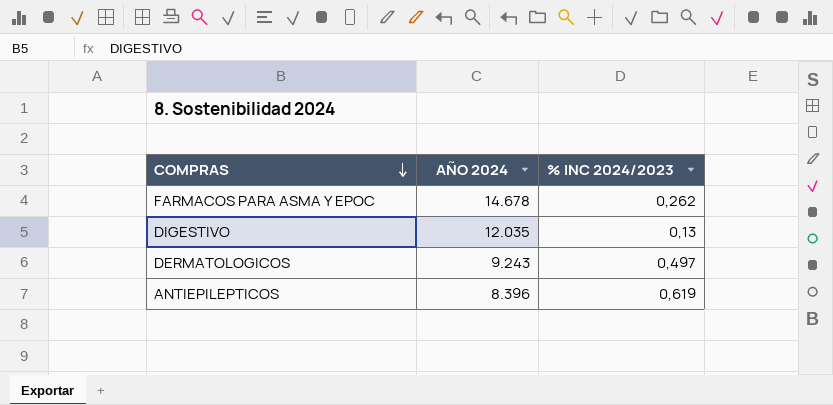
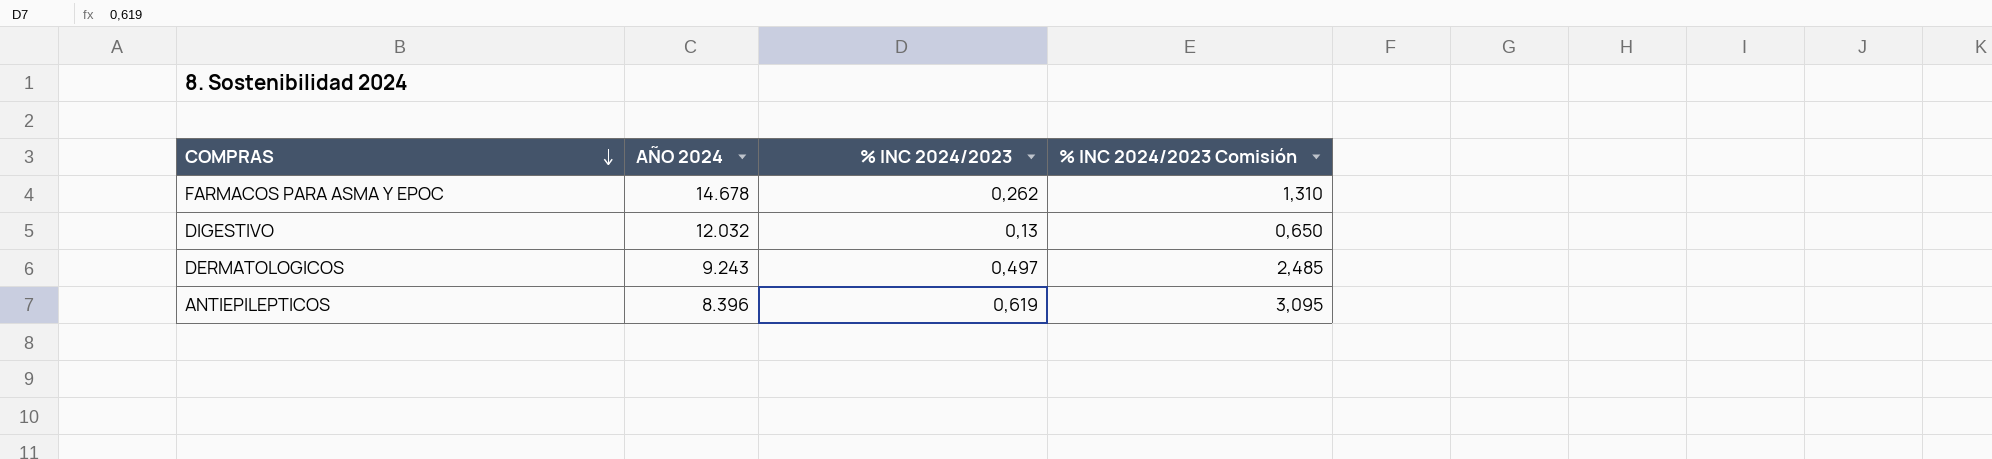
column % INC 2024/2023 Comisión | formula: none -> [% INC 2024/2023] * 5
DIGESTIVO | AÑO 2024: 12.035 -> 12.032

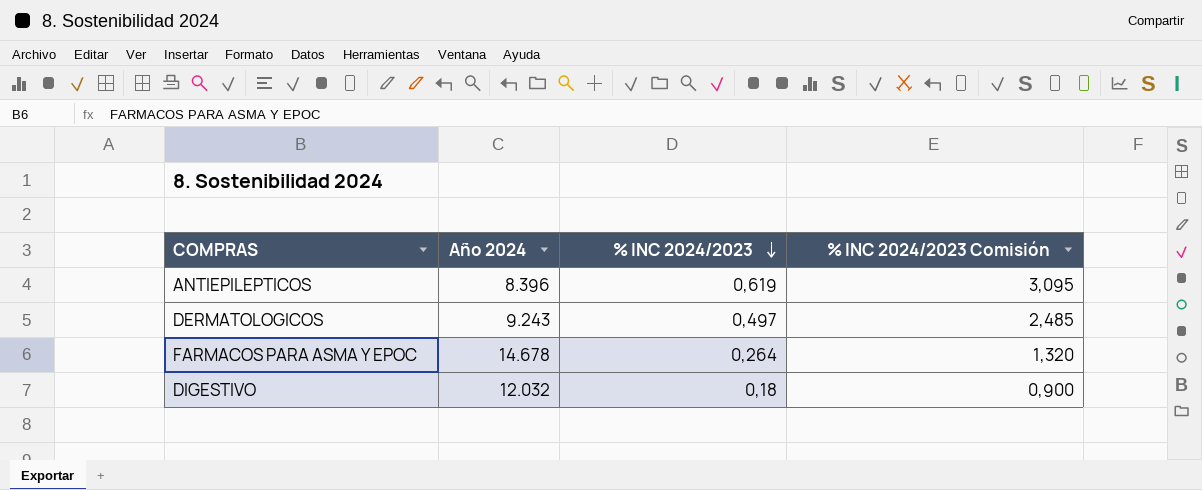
row order: COMPRAS descending -> % INC 2024/2023 descending
column name: AÑO 2024 -> Año 2024
FARMACOS PARA ASMA Y EPOC | % INC 2024/2023: 0,262 -> 0,264
FARMACOS PARA ASMA Y EPOC | % INC 2024/2023 Comisión: 1,310 -> 1,320
DIGESTIVO | % INC 2024/2023: 0,13 -> 0,18
DIGESTIVO | % INC 2024/2023 Comisión: 0,650 -> 0,900

